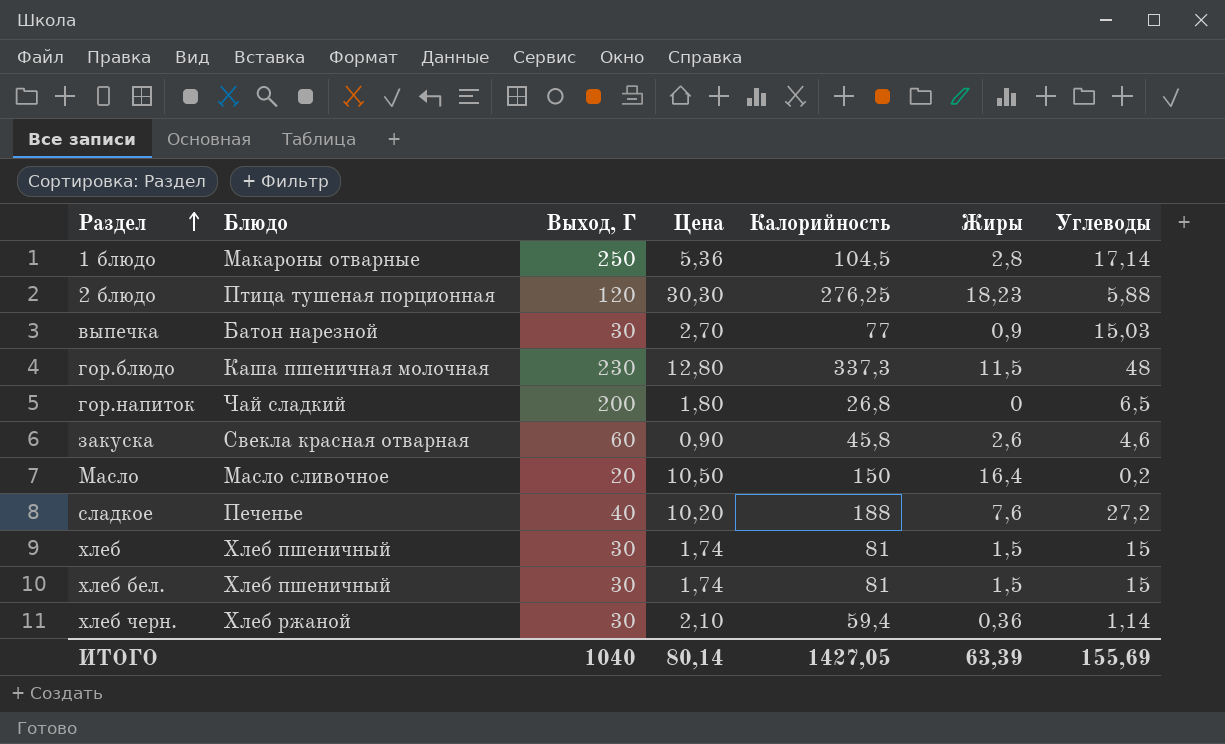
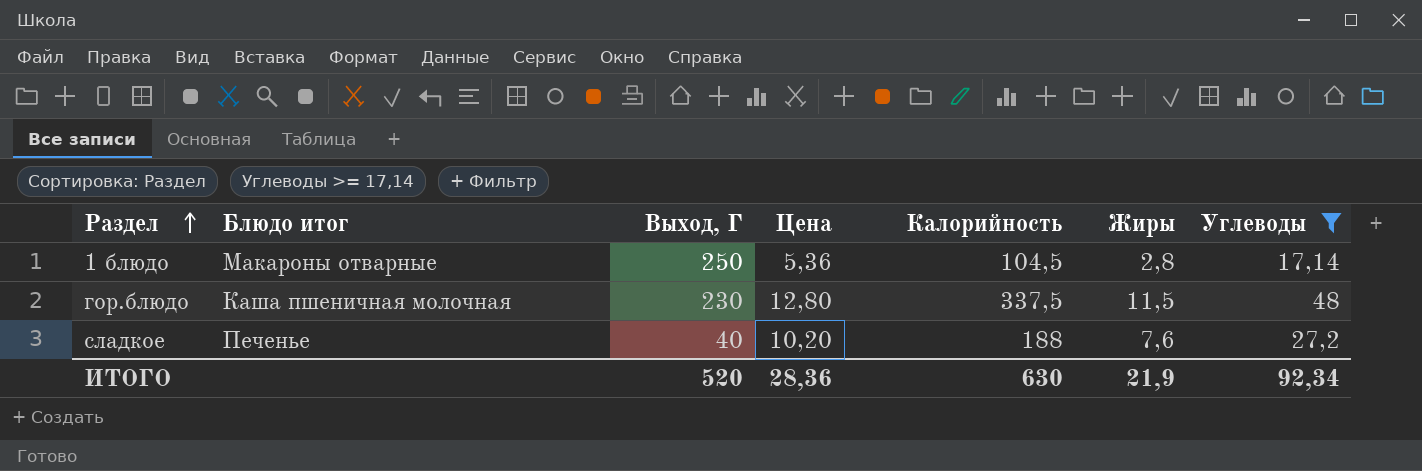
filter: none -> Углеводы >= 17,14
column name: Блюдо -> Блюдо итог
гор.блюдо | Калорийность: 337,3 -> 337,5
ИТОГО | Выход, Г: 1040 -> 520
ИТОГО | Цена: 80,14 -> 28,36
ИТОГО | Калорийность: 1427,05 -> 630
ИТОГО | Жиры: 63,39 -> 21,9
ИТОГО | Углеводы: 155,69 -> 92,34

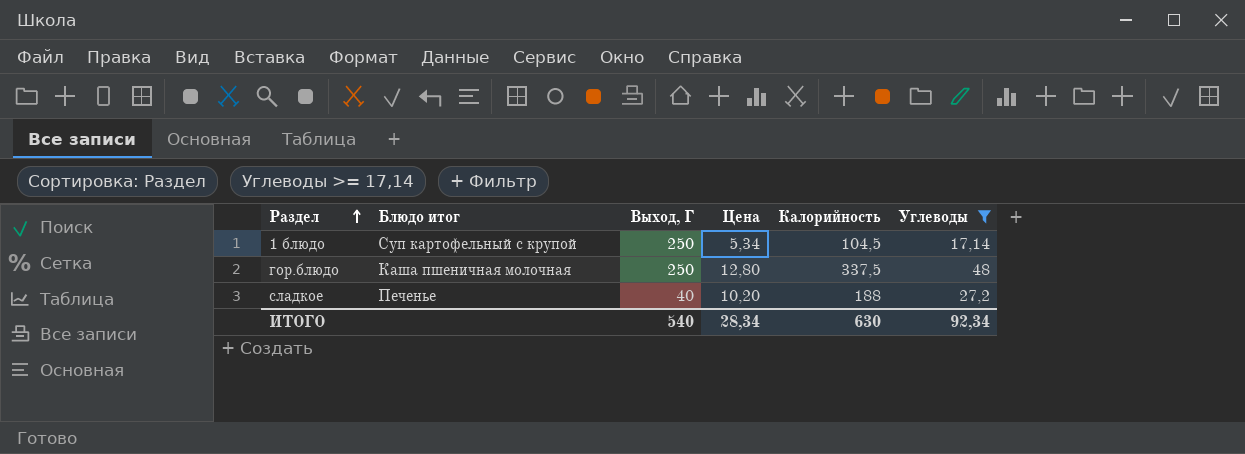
column Жиры | position: 6 -> none
1 блюдо | Блюдо итог: Макароны отварные -> Суп картофельный с крупой
1 блюдо | Цена: 5,36 -> 5,34
гор.блюдо | Выход, Г: 230 -> 250
ИТОГО | Выход, Г: 520 -> 540
ИТОГО | Цена: 28,36 -> 28,34

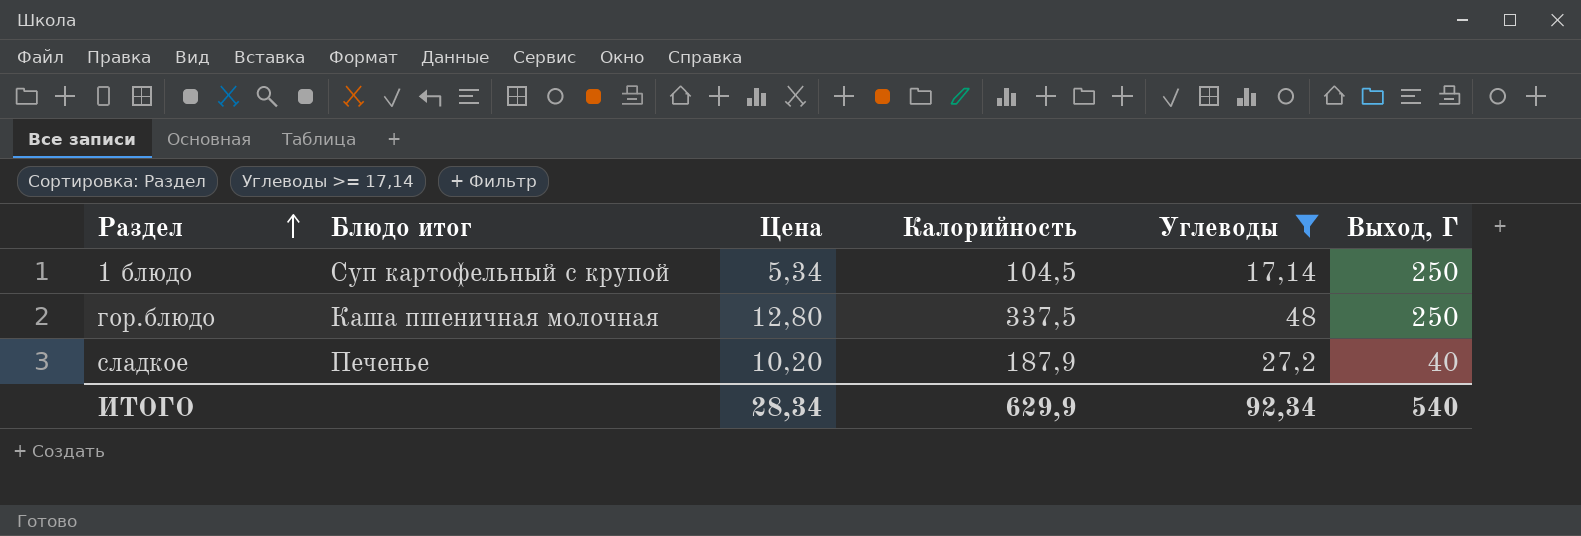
column Выход, Г | position: 3 -> 6
сладкое | Калорийность: 188 -> 187,9
ИТОГО | Калорийность: 630 -> 629,9

